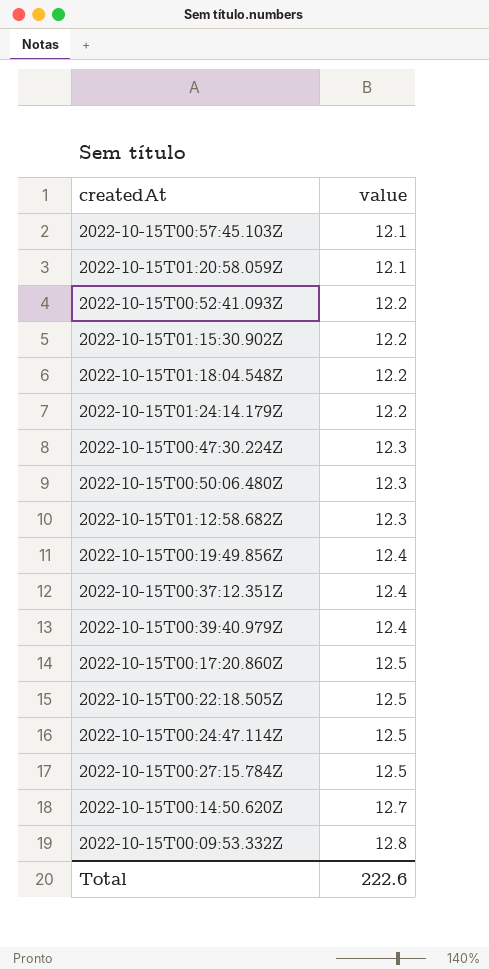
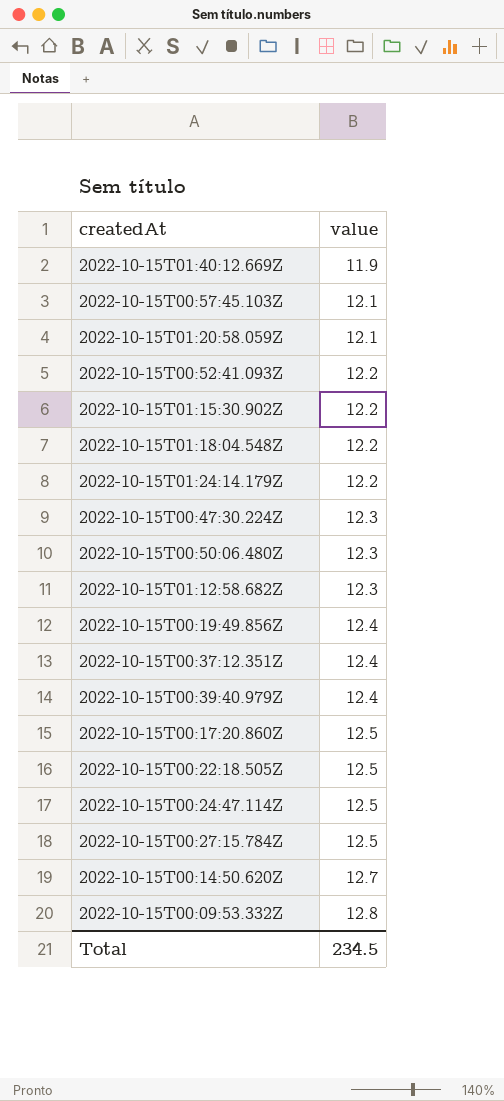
row 2022-10-15T01:40:12.669Z: none -> 11.9
Total | value: 222.6 -> 234.5

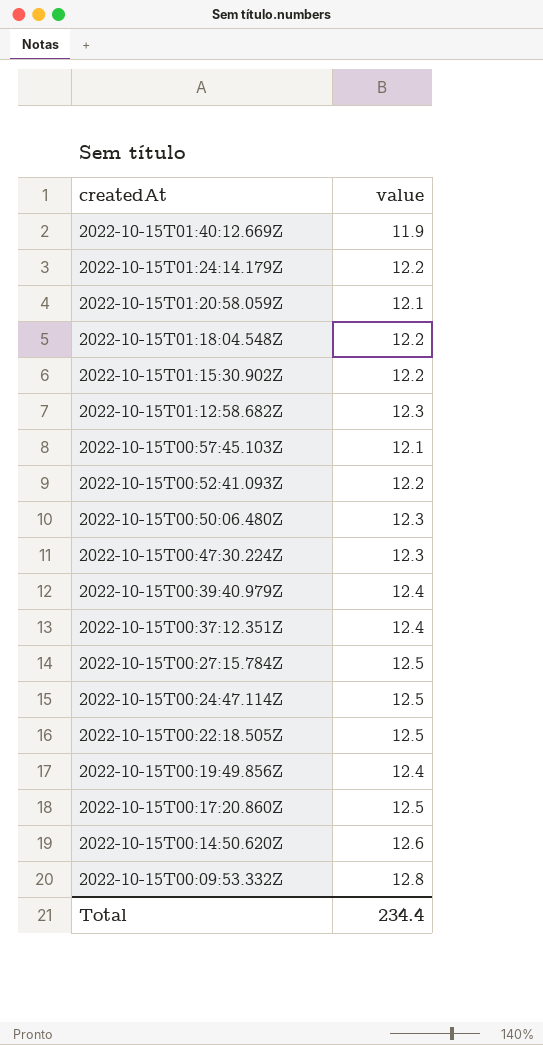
row order: value ascending -> createdAt descending
2022-10-15T00:14:50.620Z | value: 12.7 -> 12.6
Total | value: 234.5 -> 234.4

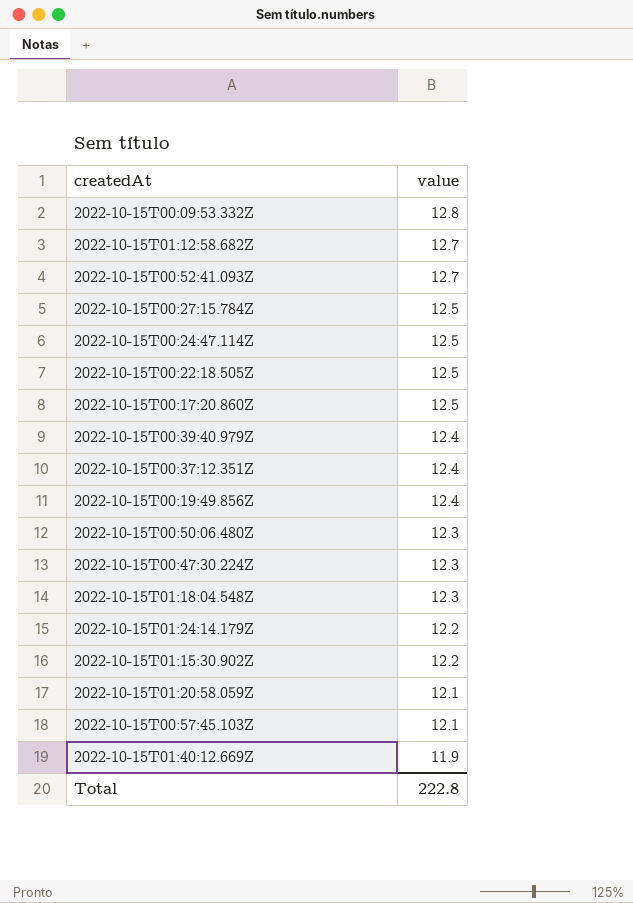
row order: createdAt descending -> value descending
row 2022-10-15T00:14:50.620Z: 12.6 -> none
2022-10-15T01:12:58.682Z | value: 12.3 -> 12.7
2022-10-15T00:52:41.093Z | value: 12.2 -> 12.7
2022-10-15T01:18:04.548Z | value: 12.2 -> 12.3
Total | value: 234.4 -> 222.8

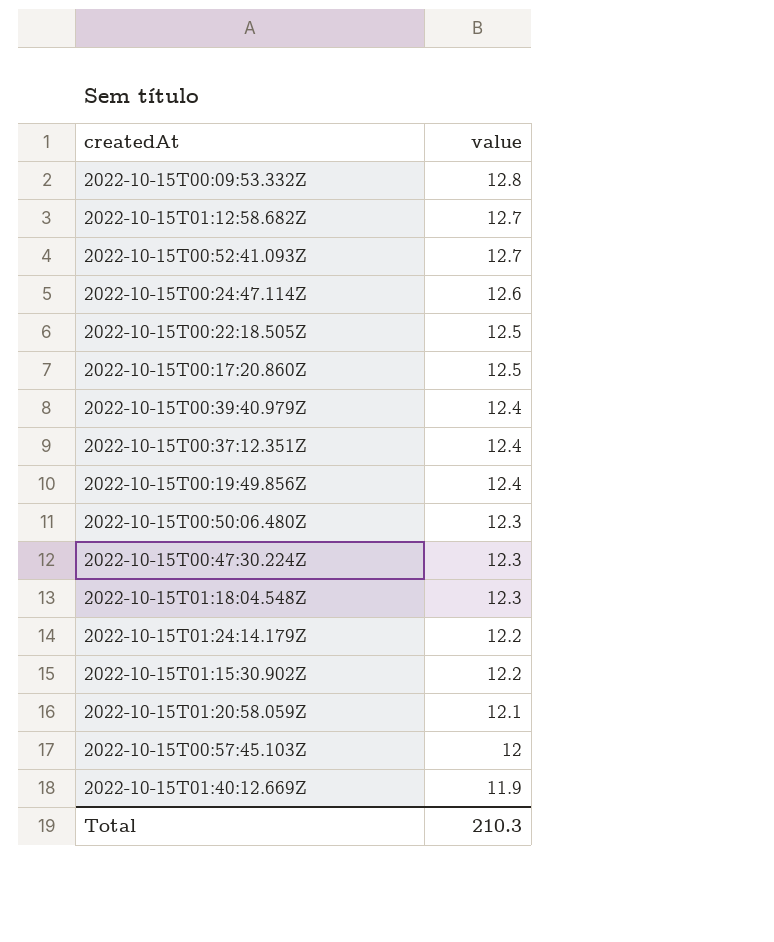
row 2022-10-15T00:27:15.784Z: 12.5 -> none
2022-10-15T00:24:47.114Z | value: 12.5 -> 12.6
2022-10-15T00:57:45.103Z | value: 12.1 -> 12
Total | value: 222.8 -> 210.3

